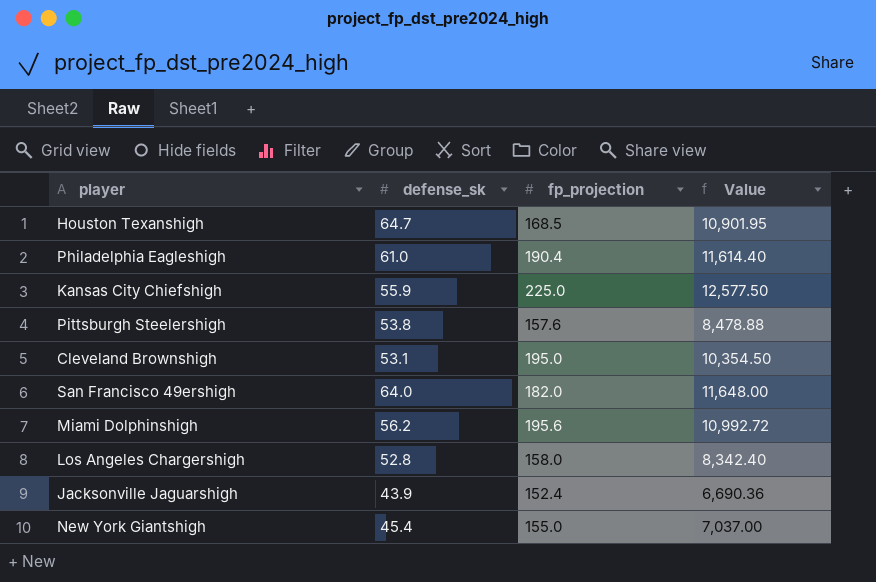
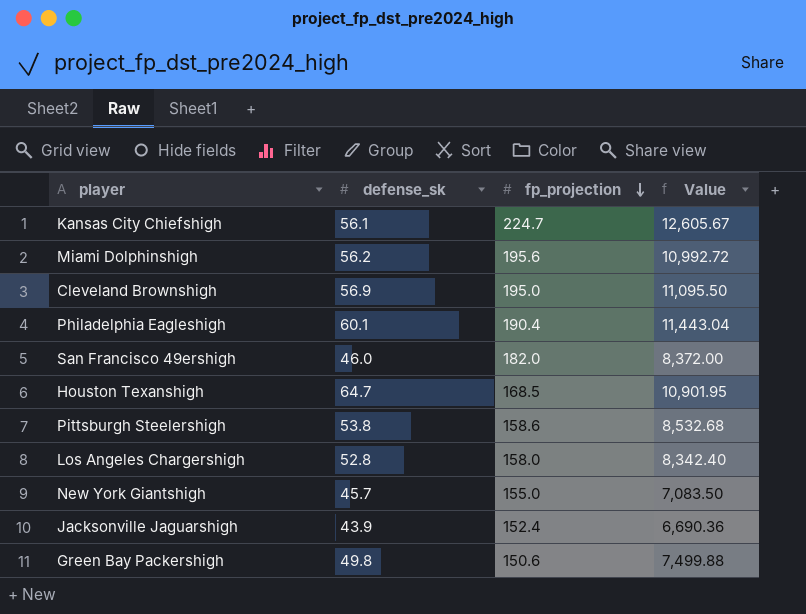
row order: none -> fp_projection descending
Kansas City Chiefshigh | defense_sk: 55.9 -> 56.1
Kansas City Chiefshigh | fp_projection: 225.0 -> 224.7
Kansas City Chiefshigh | Value: 12,577.50 -> 12,605.67
Cleveland Brownshigh | defense_sk: 53.1 -> 56.9
Cleveland Brownshigh | Value: 10,354.50 -> 11,095.50
Philadelphia Eagleshigh | defense_sk: 61.0 -> 60.1
Philadelphia Eagleshigh | Value: 11,614.40 -> 11,443.04
San Francisco 49ershigh | defense_sk: 64.0 -> 46.0
San Francisco 49ershigh | Value: 11,648.00 -> 8,372.00
Pittsburgh Steelershigh | fp_projection: 157.6 -> 158.6
Pittsburgh Steelershigh | Value: 8,478.88 -> 8,532.68
New York Giantshigh | defense_sk: 45.4 -> 45.7
New York Giantshigh | Value: 7,037.00 -> 7,083.50
row Green Bay Packershigh: none -> 49.8 | 150.6 | 7,499.88

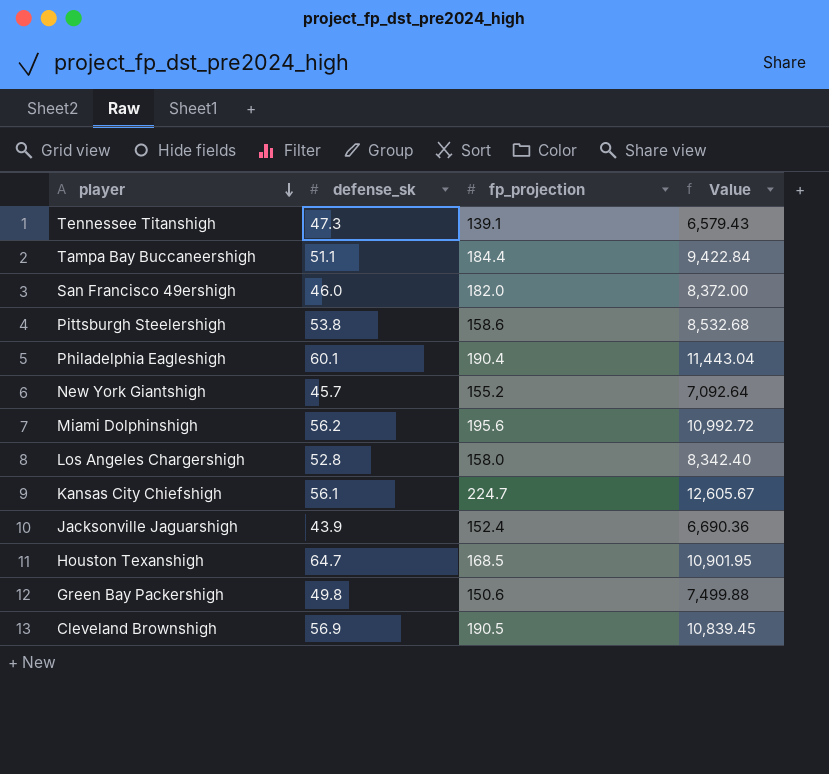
row order: fp_projection descending -> player descending
row Tennessee Titanshigh: none -> 47.3 | 139.1 | 6,579.43
row Tampa Bay Buccaneershigh: none -> 51.1 | 184.4 | 9,422.84
New York Giantshigh | fp_projection: 155.0 -> 155.2
New York Giantshigh | Value: 7,083.50 -> 7,092.64
Cleveland Brownshigh | fp_projection: 195.0 -> 190.5
Cleveland Brownshigh | Value: 11,095.50 -> 10,839.45

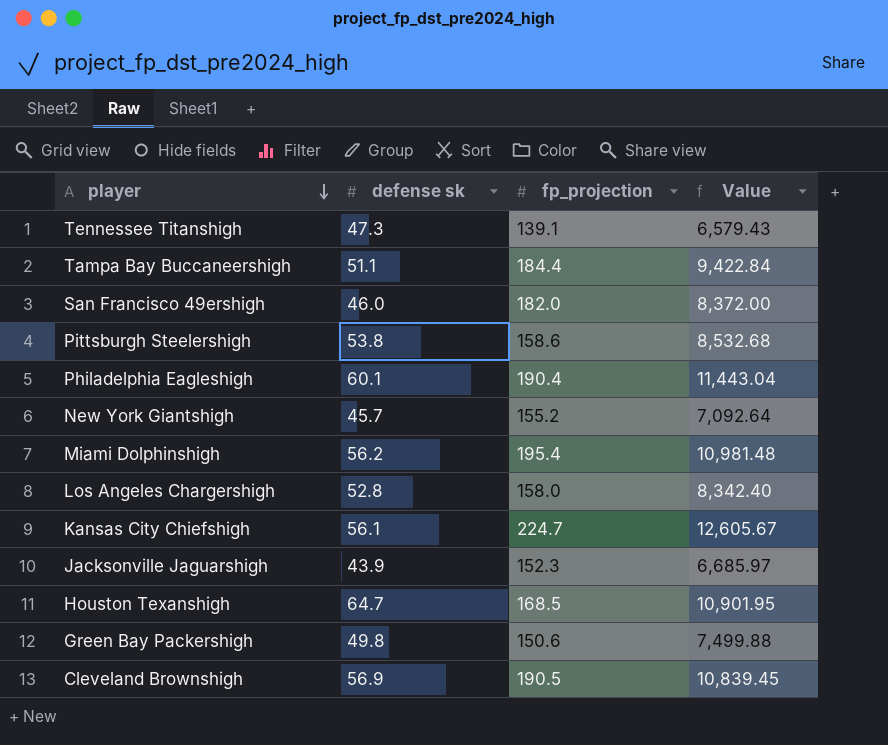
column name: defense_sk -> defense sk
Miami Dolphinshigh | fp_projection: 195.6 -> 195.4
Miami Dolphinshigh | Value: 10,992.72 -> 10,981.48
Jacksonville Jaguarshigh | fp_projection: 152.4 -> 152.3
Jacksonville Jaguarshigh | Value: 6,690.36 -> 6,685.97

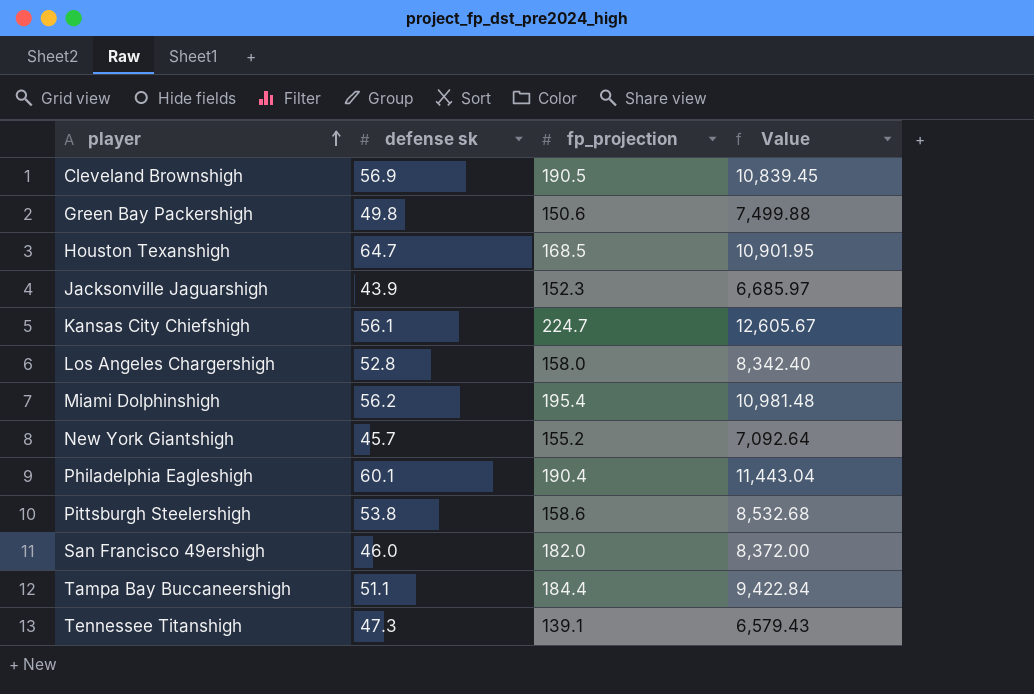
row order: player descending -> player ascending

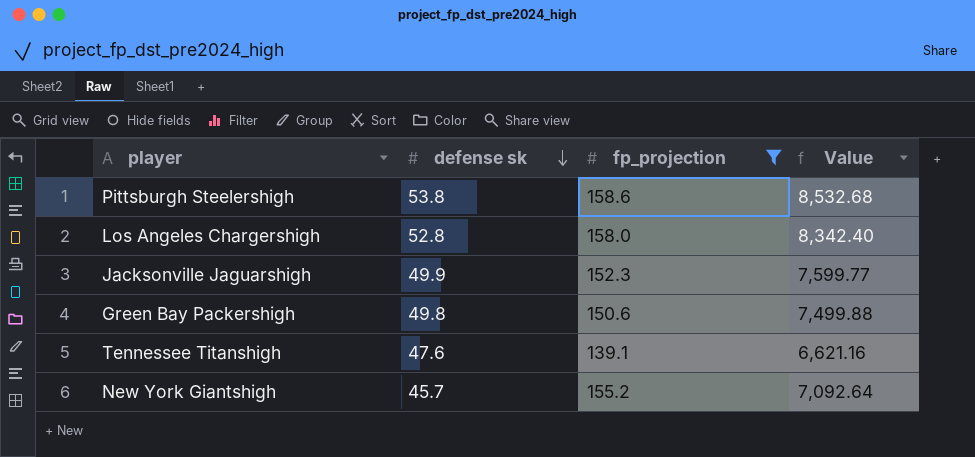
filter: none -> fp_projection <= 158.6
row order: player ascending -> defense sk descending
Jacksonville Jaguarshigh | defense sk: 43.9 -> 49.9
Jacksonville Jaguarshigh | Value: 6,685.97 -> 7,599.77
Tennessee Titanshigh | defense sk: 47.3 -> 47.6
Tennessee Titanshigh | Value: 6,579.43 -> 6,621.16

